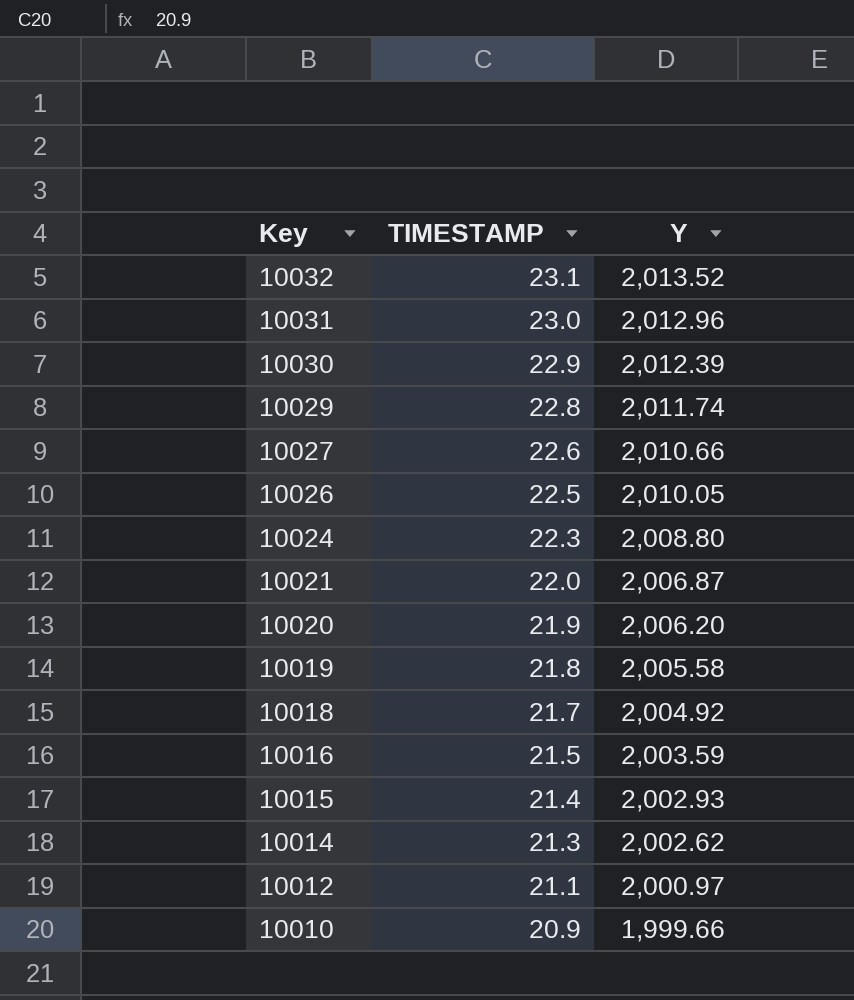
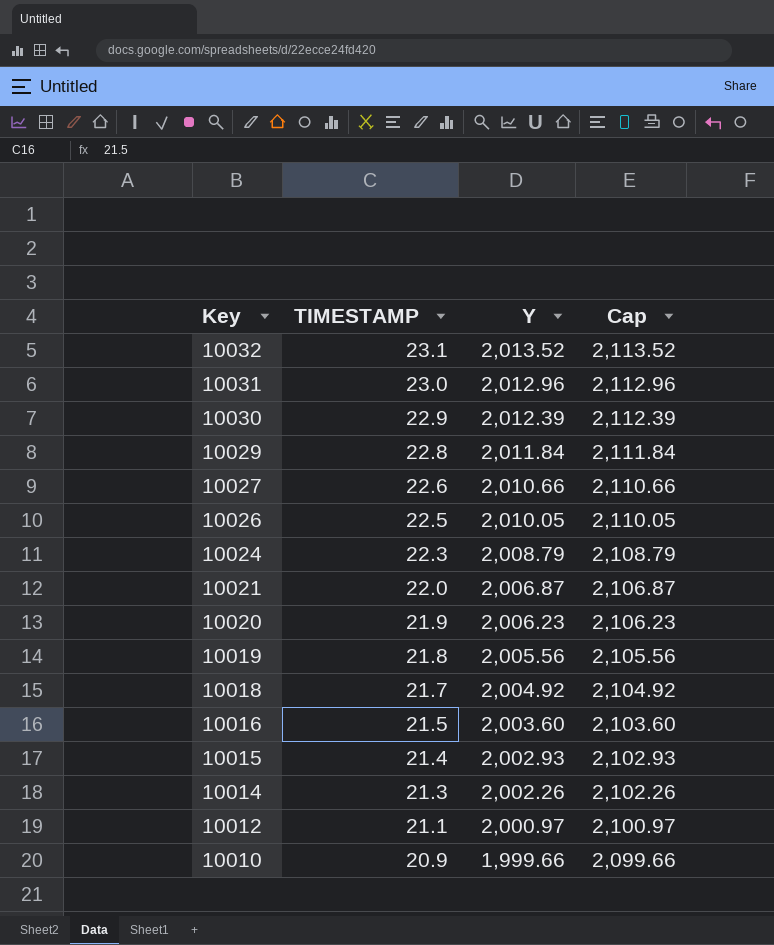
column Cap | formula: none -> [Y] + 100
10029 | Y: 2,011.74 -> 2,011.84
10024 | Y: 2,008.80 -> 2,008.79
10020 | Y: 2,006.20 -> 2,006.23
10019 | Y: 2,005.58 -> 2,005.56
10016 | Y: 2,003.59 -> 2,003.60
10014 | Y: 2,002.62 -> 2,002.26

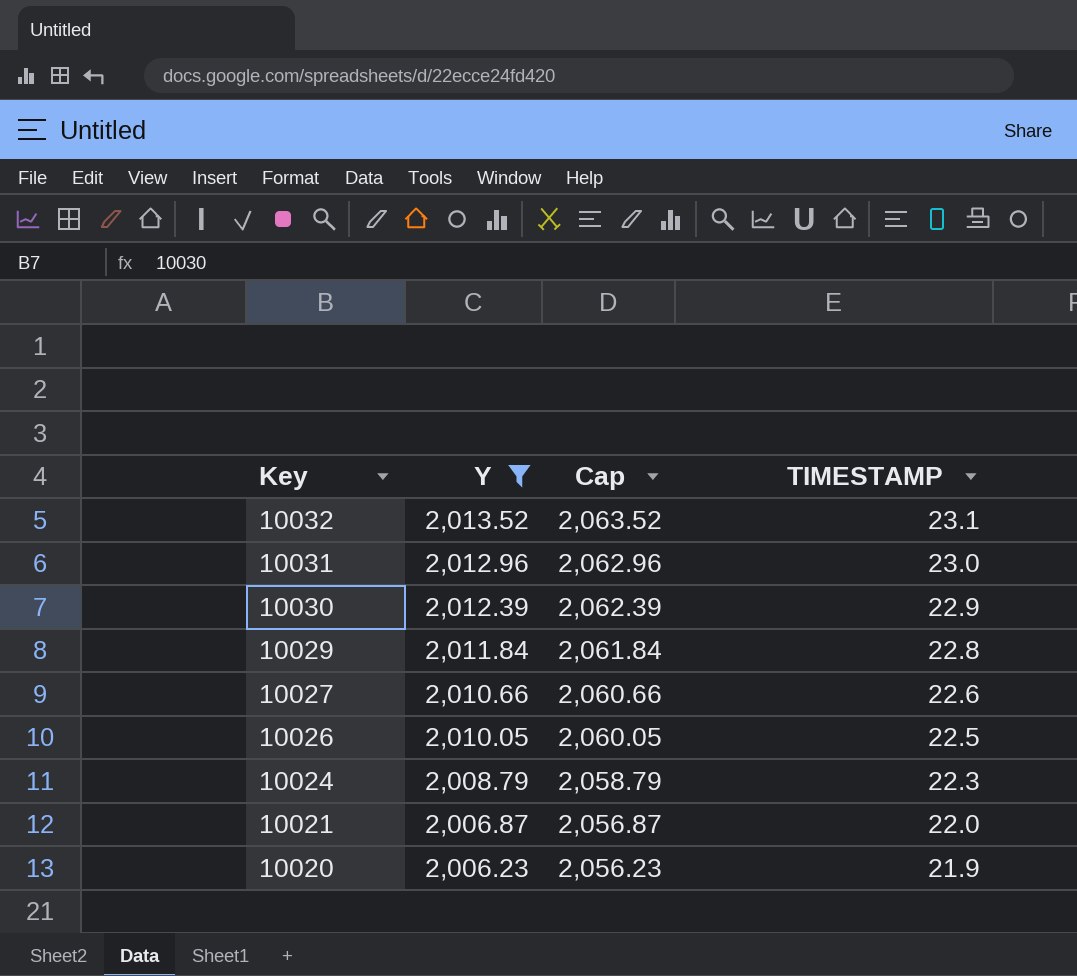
filter: none -> Y >= 2,006.23
column Cap | formula: [Y] + 100 -> [Y] + 50
column TIMESTAMP | position: 2 -> 4

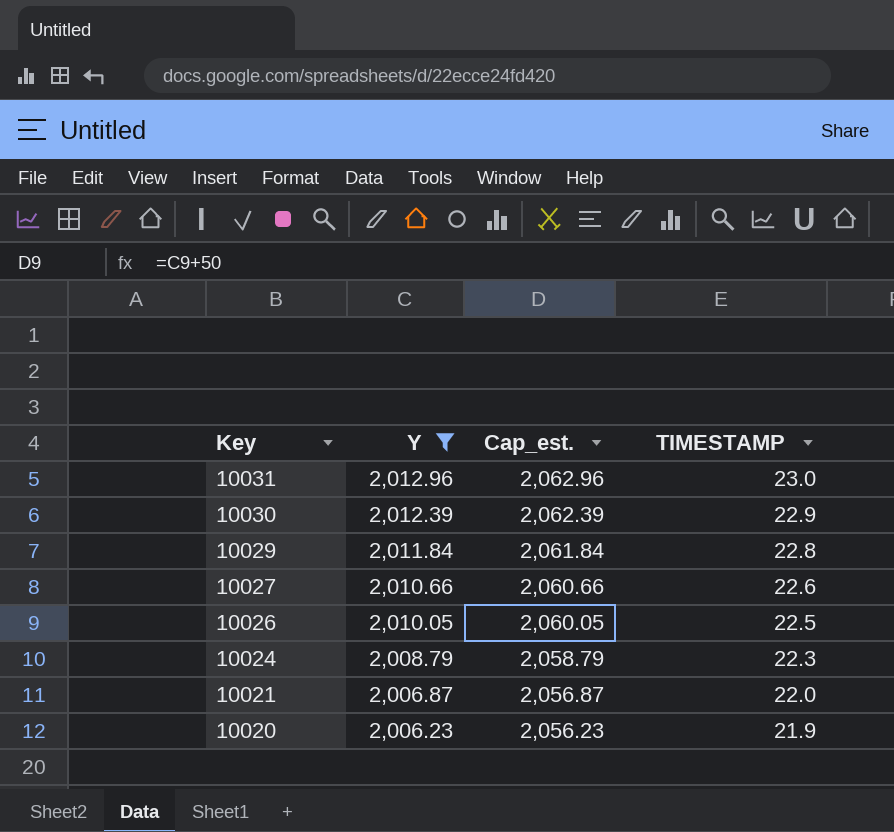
column name: Cap -> Cap_est.
row 10032: 2,013.52 | 2,063.52 | 23.1 -> none

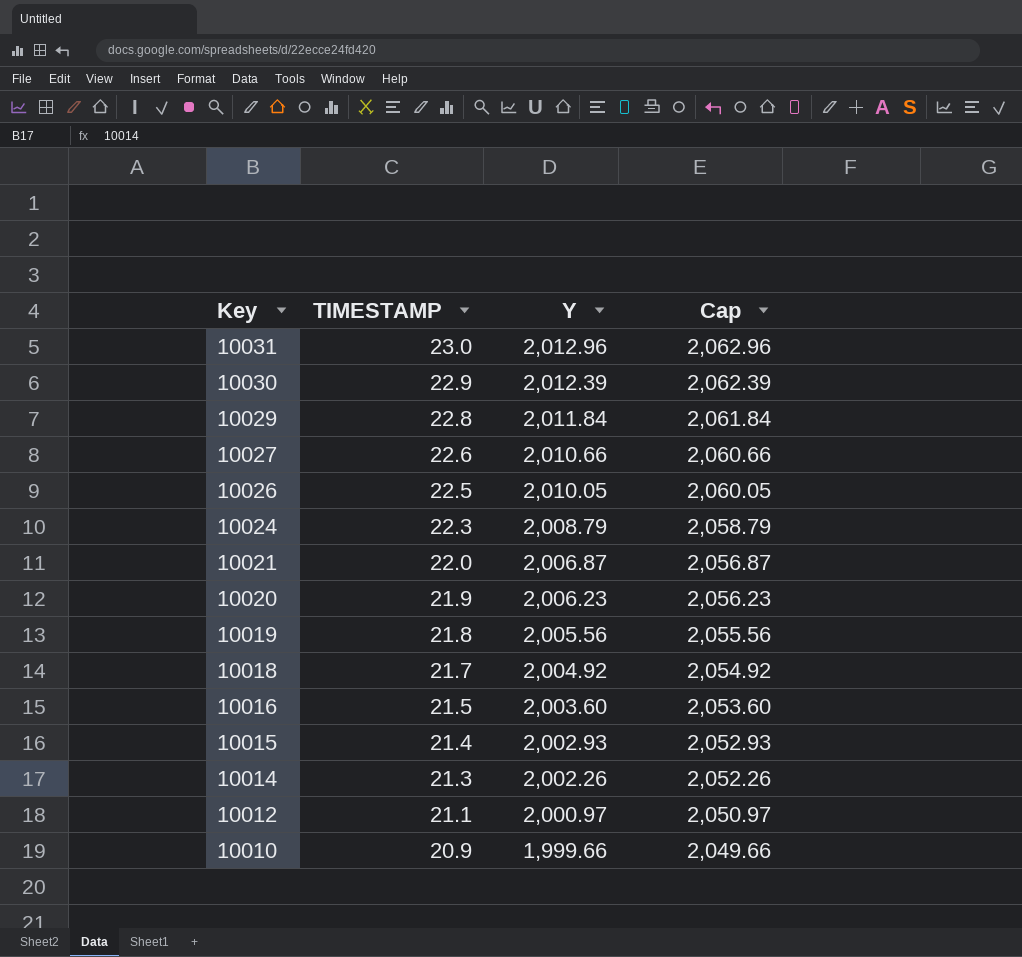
filter: Y >= 2,006.23 -> none
column TIMESTAMP | position: 4 -> 2
column name: Cap_est. -> Cap

